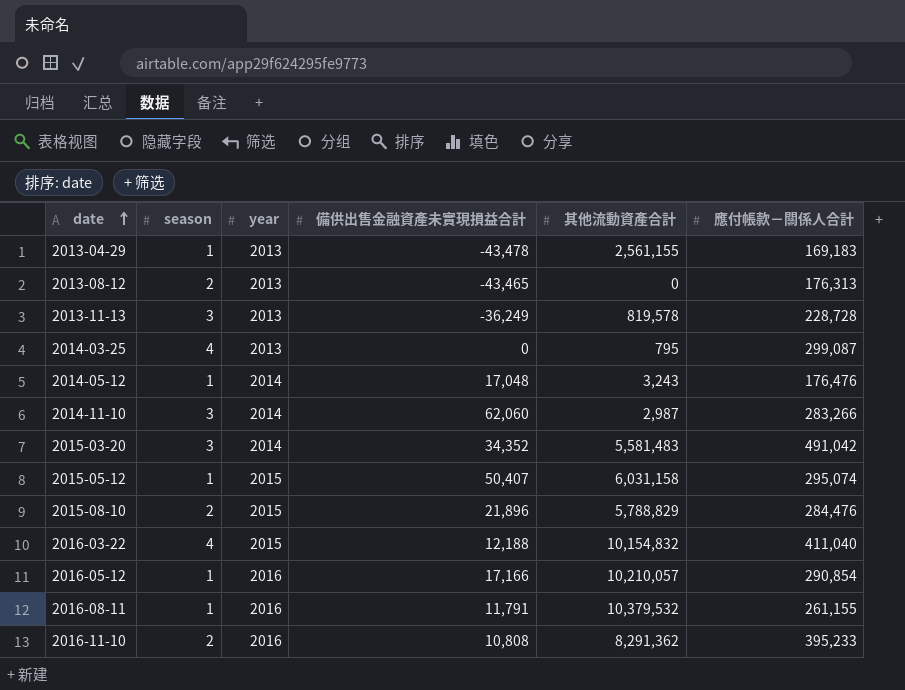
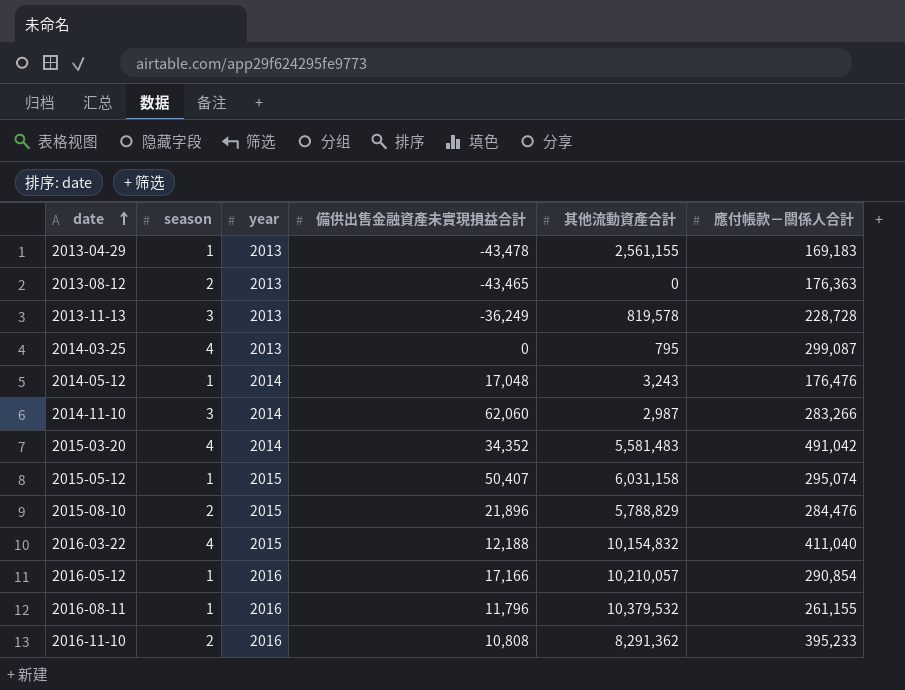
2013-08-12 | 應付帳款－關係人合計: 176,313 -> 176,363
2015-03-20 | season: 3 -> 4
2016-08-11 | 備供出售金融資產未實現損益合計: 11,791 -> 11,796

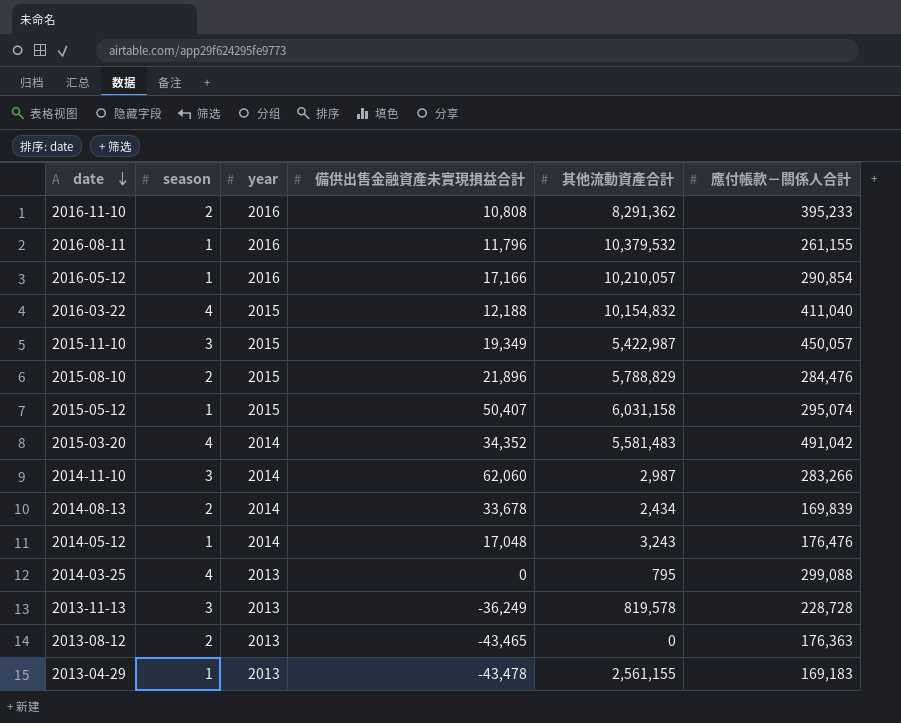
row order: date ascending -> date descending
row 2015-11-10: none -> 3 | 2015 | 19,349 | 5,422,987 | 450,057
row 2014-08-13: none -> 2 | 2014 | 33,678 | 2,434 | 169,839
2014-03-25 | 應付帳款－關係人合計: 299,087 -> 299,088

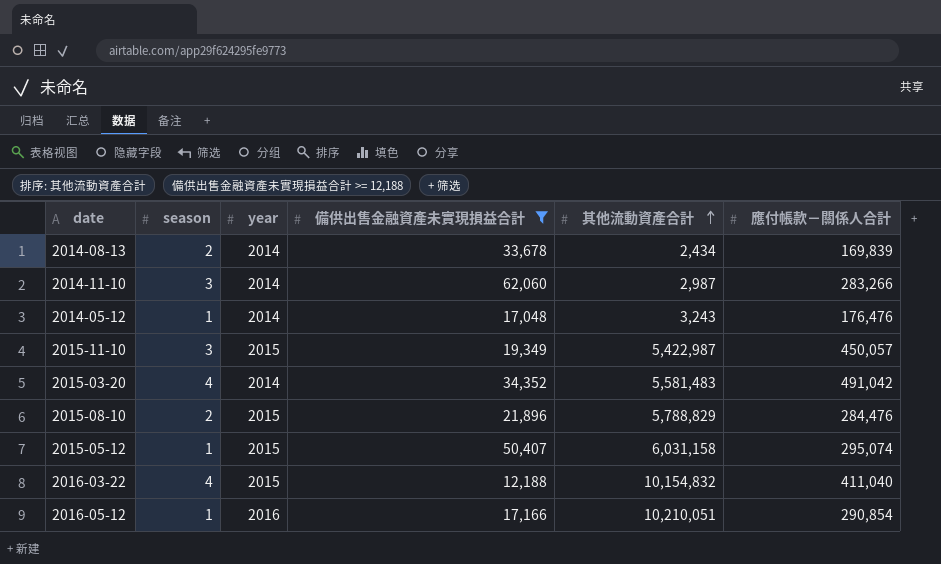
filter: none -> 備供出售金融資產未實現損益合計 >= 12,188
row order: date descending -> 其他流動資產合計 ascending
2016-05-12 | 其他流動資產合計: 10,210,057 -> 10,210,051

